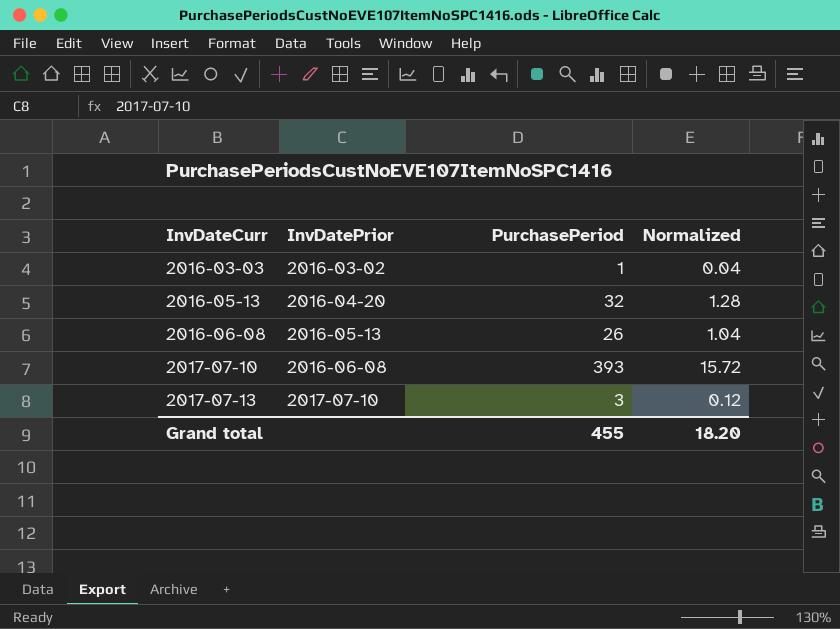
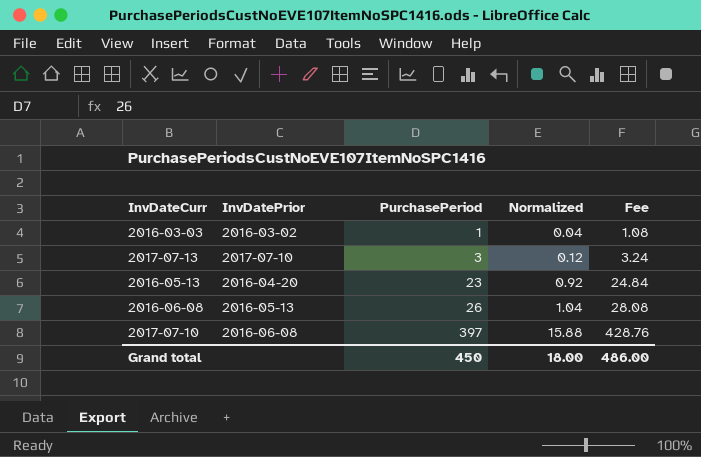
row order: InvDateCurr ascending -> PurchasePeriod ascending
column Fee | formula: none -> [PurchasePeriod] * 1.08
2016-05-13 | PurchasePeriod: 32 -> 23
2016-05-13 | Normalized: 1.28 -> 0.92
2017-07-10 | PurchasePeriod: 393 -> 397
2017-07-10 | Normalized: 15.72 -> 15.88
Grand total | PurchasePeriod: 455 -> 450
Grand total | Normalized: 18.20 -> 18.00

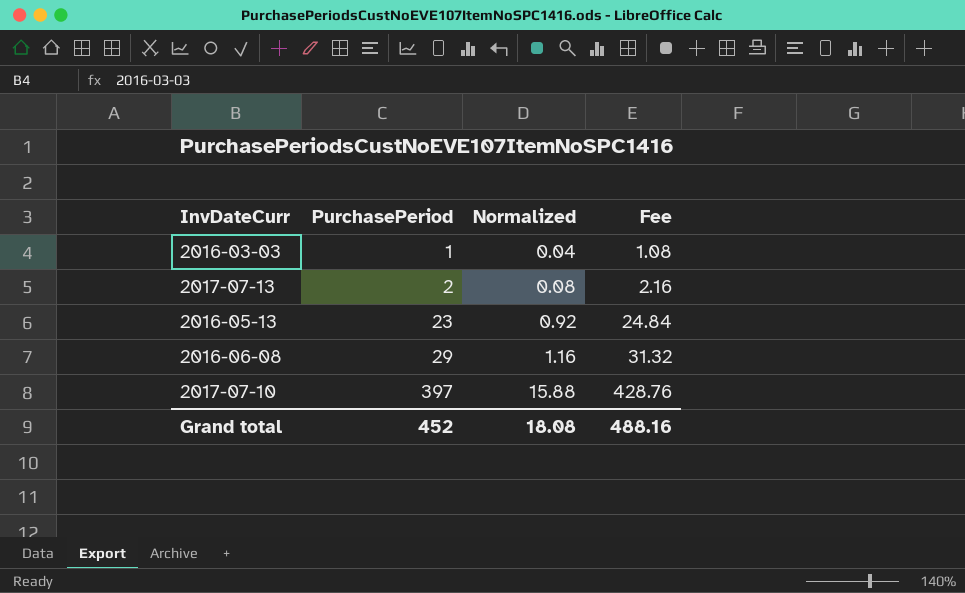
column InvDatePrior | position: 2 -> none
2017-07-13 | PurchasePeriod: 3 -> 2
2017-07-13 | Normalized: 0.12 -> 0.08
2017-07-13 | Fee: 3.24 -> 2.16
2016-06-08 | PurchasePeriod: 26 -> 29
2016-06-08 | Normalized: 1.04 -> 1.16
2016-06-08 | Fee: 28.08 -> 31.32
Grand total | PurchasePeriod: 450 -> 452
Grand total | Normalized: 18.00 -> 18.08
Grand total | Fee: 486.00 -> 488.16

